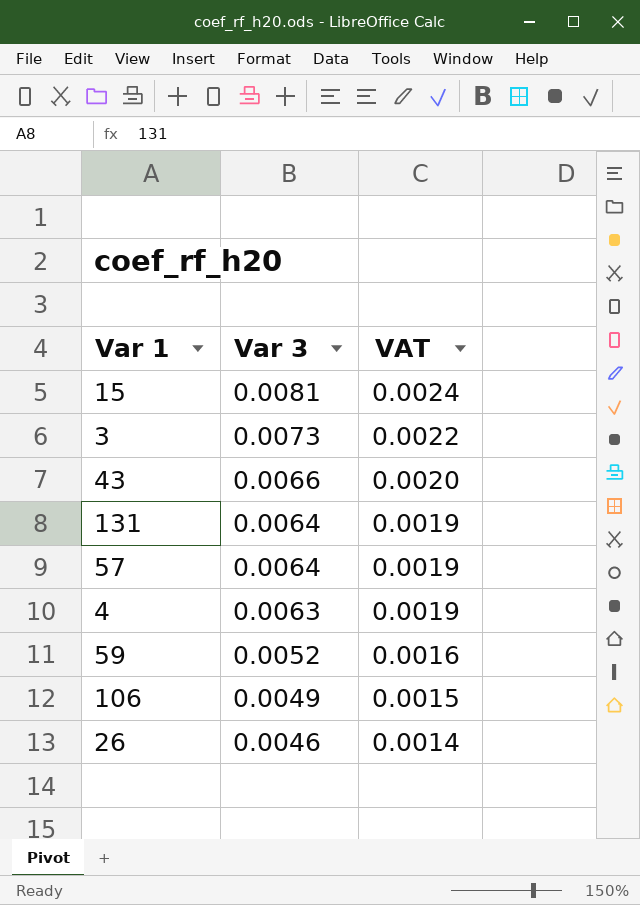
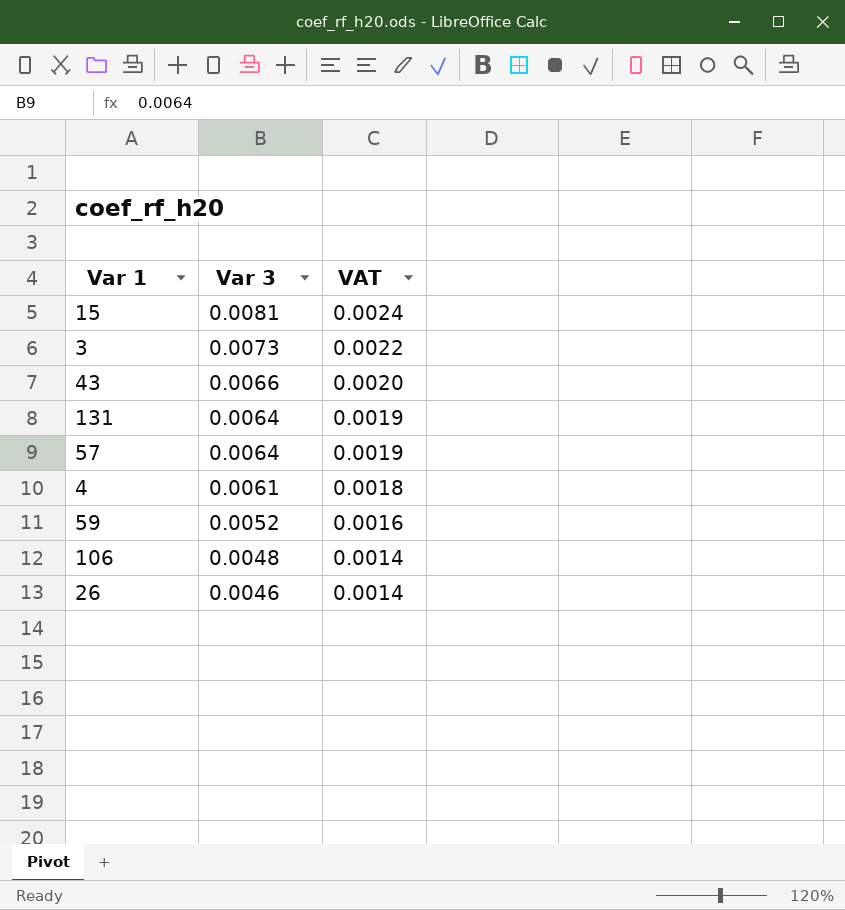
4 | Var 3: 0.0063 -> 0.0061
4 | VAT: 0.0019 -> 0.0018
106 | Var 3: 0.0049 -> 0.0048
106 | VAT: 0.0015 -> 0.0014

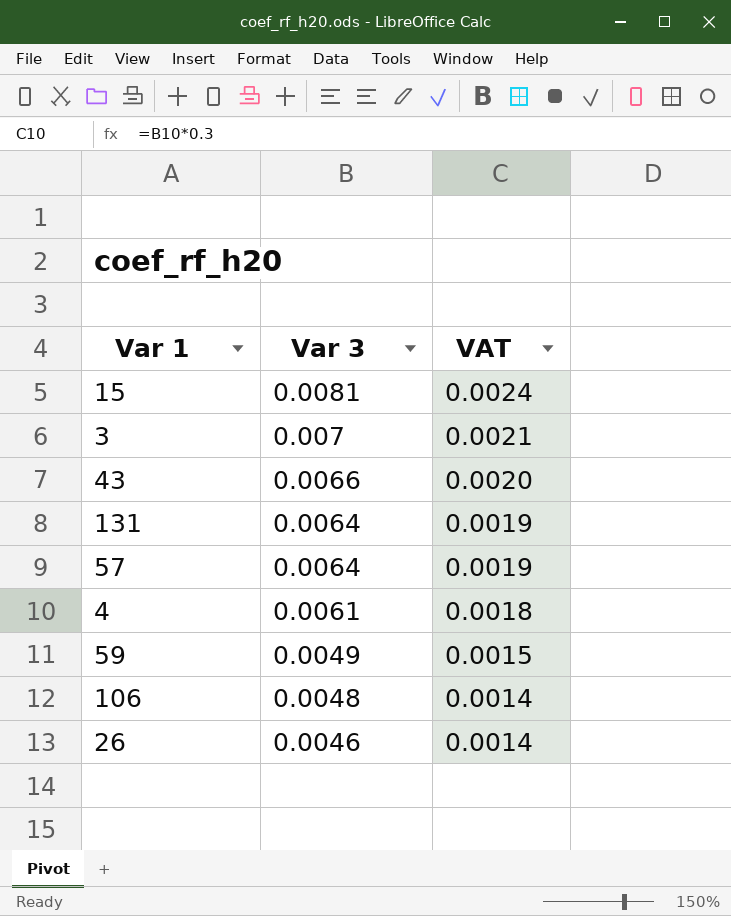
3 | Var 3: 0.0073 -> 0.007
3 | VAT: 0.0022 -> 0.0021
59 | Var 3: 0.0052 -> 0.0049
59 | VAT: 0.0016 -> 0.0015

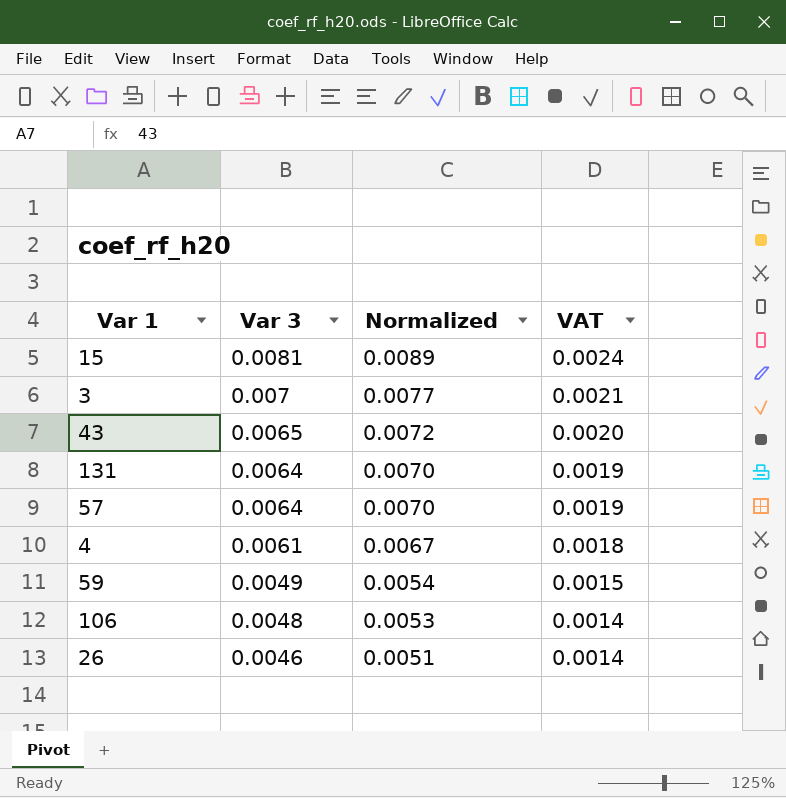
column Normalized | formula: none -> [Var 3] * 1.1
43 | Var 3: 0.0066 -> 0.0065

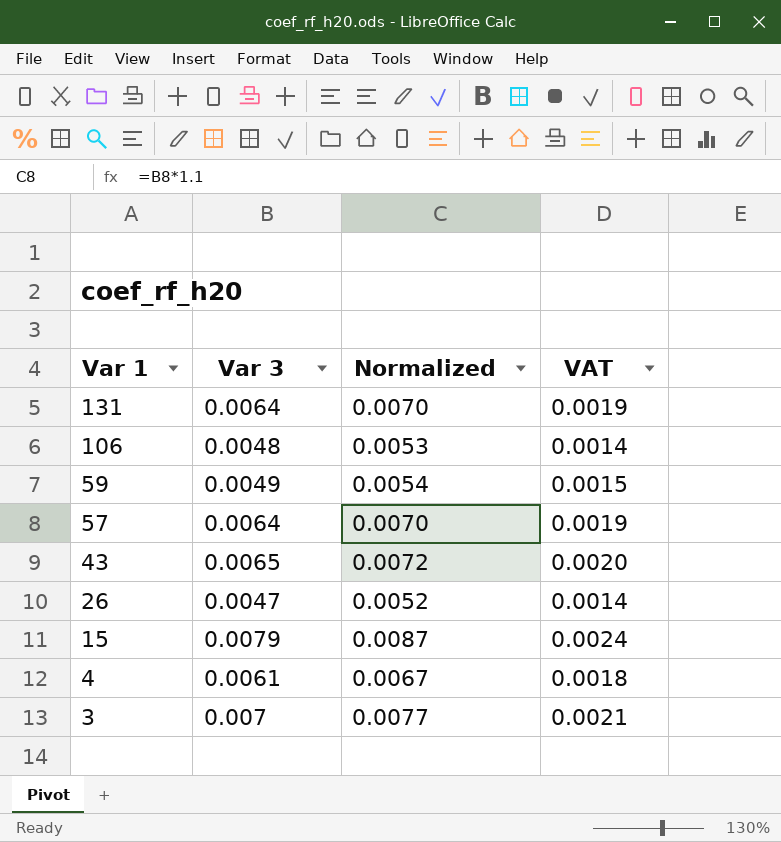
row order: Var 3 descending -> Var 1 descending
26 | Var 3: 0.0046 -> 0.0047
26 | Normalized: 0.0051 -> 0.0052
15 | Var 3: 0.0081 -> 0.0079
15 | Normalized: 0.0089 -> 0.0087

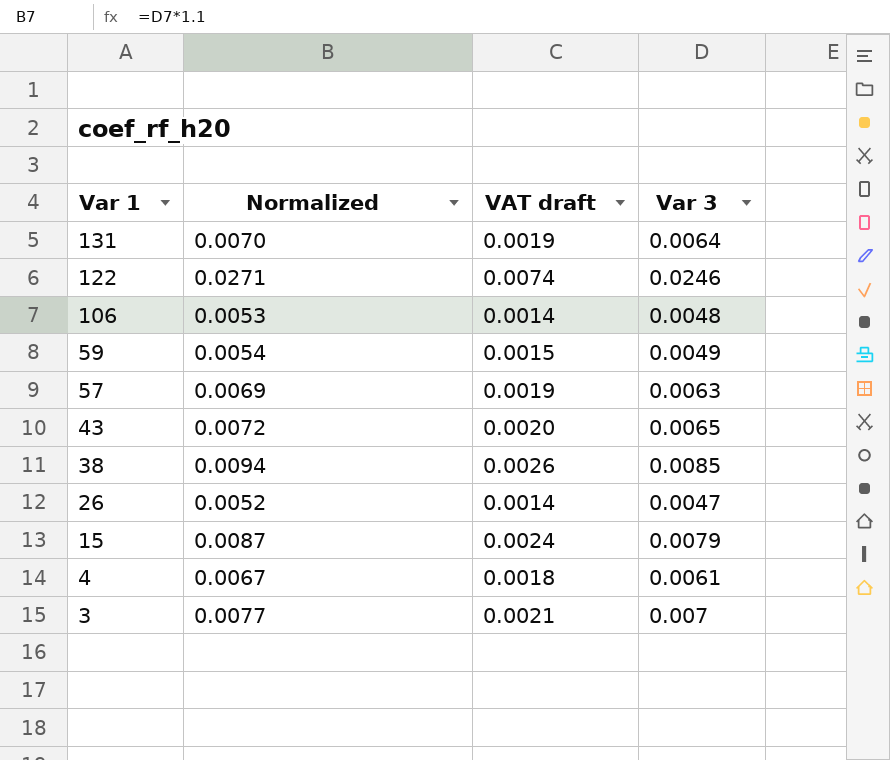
column name: VAT -> VAT draft
column Var 3 | position: 2 -> 4
row 122: none -> 0.0271 | 0.0074 | 0.0246
57 | Normalized: 0.0070 -> 0.0069
57 | Var 3: 0.0064 -> 0.0063
row 38: none -> 0.0094 | 0.0026 | 0.0085

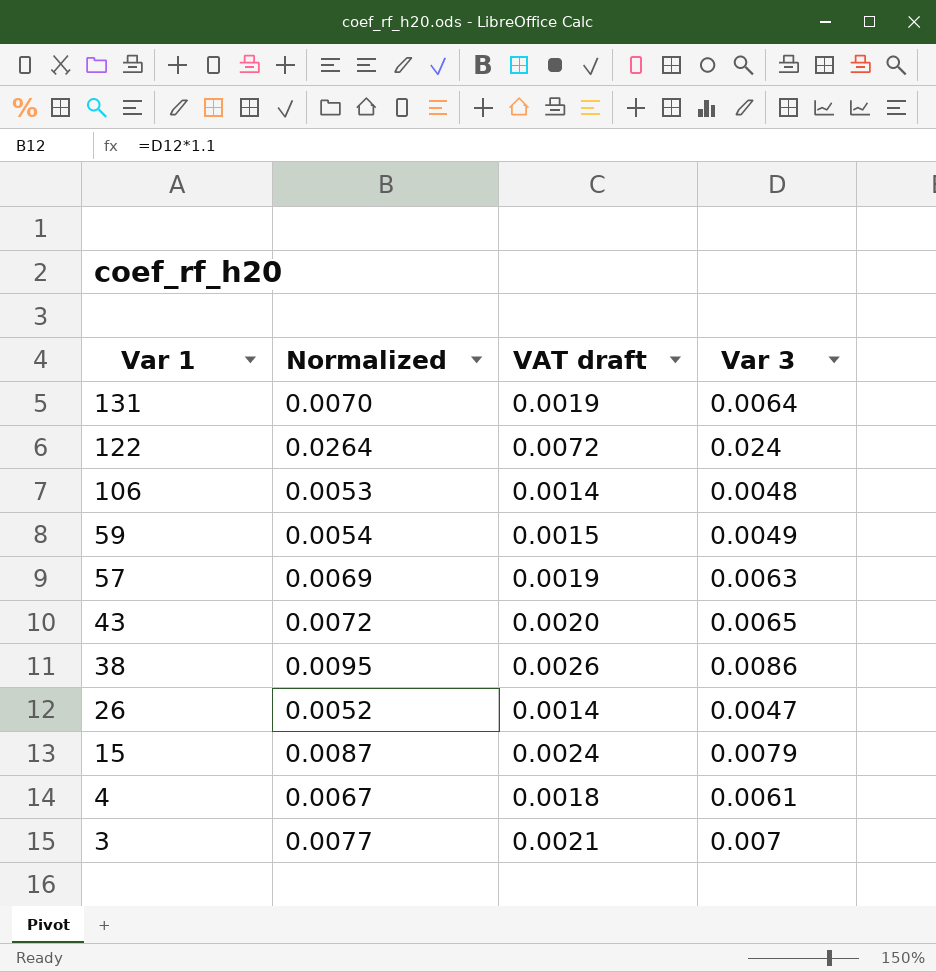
122 | Normalized: 0.0271 -> 0.0264
122 | VAT draft: 0.0074 -> 0.0072
122 | Var 3: 0.0246 -> 0.024
38 | Normalized: 0.0094 -> 0.0095
38 | Var 3: 0.0085 -> 0.0086

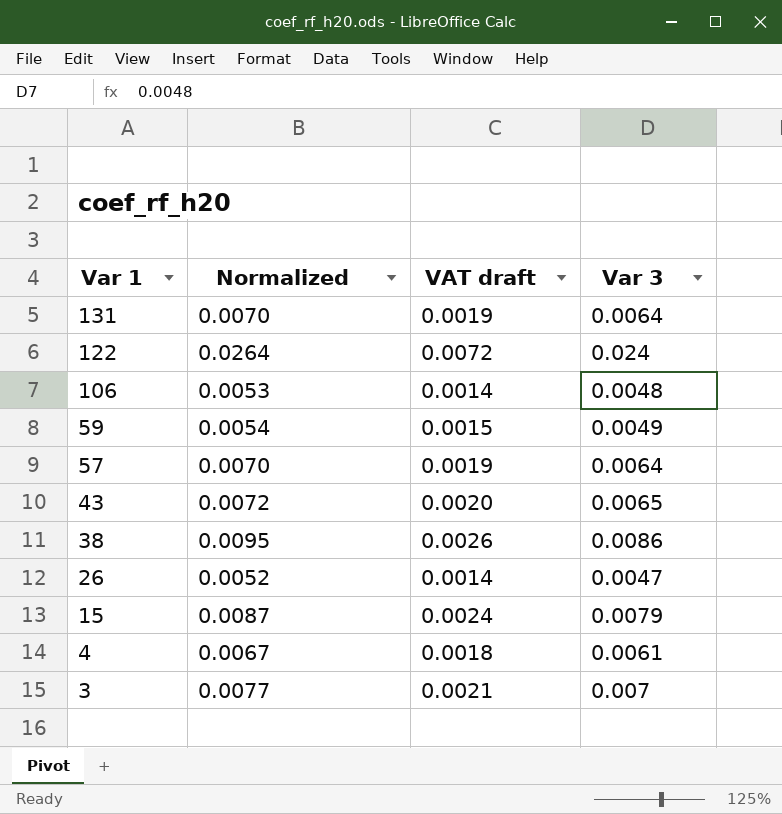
57 | Normalized: 0.0069 -> 0.0070
57 | Var 3: 0.0063 -> 0.0064

